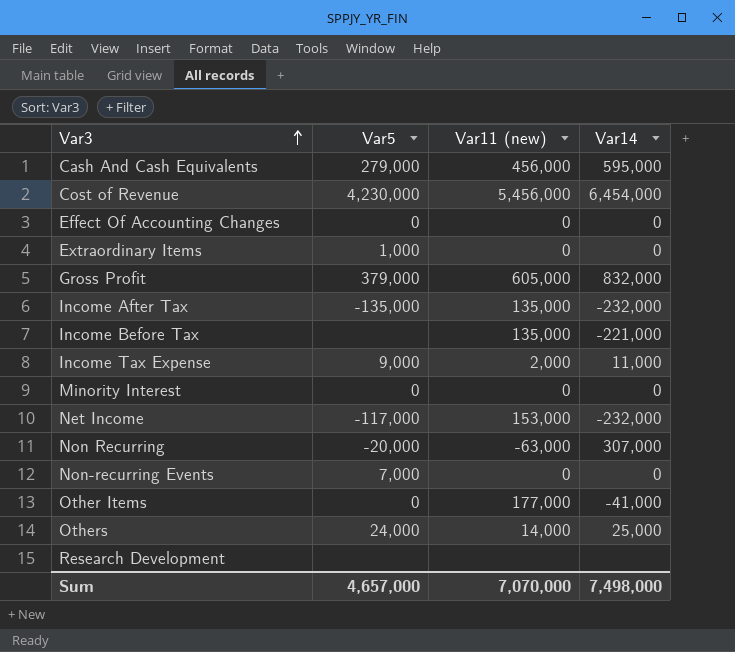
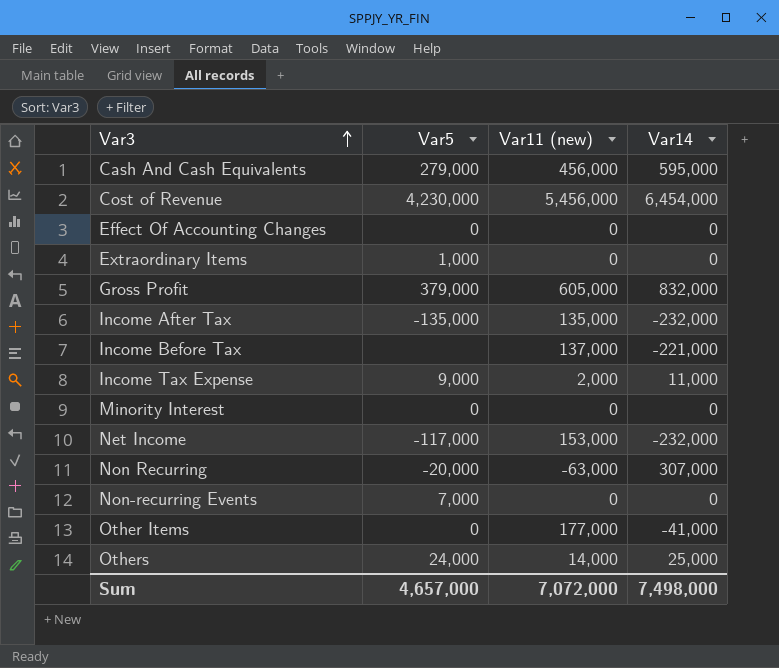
row Research Development: none | none | none -> none
Income Before Tax | Var11 (new): 135,000 -> 137,000
Sum | Var11 (new): 7,070,000 -> 7,072,000

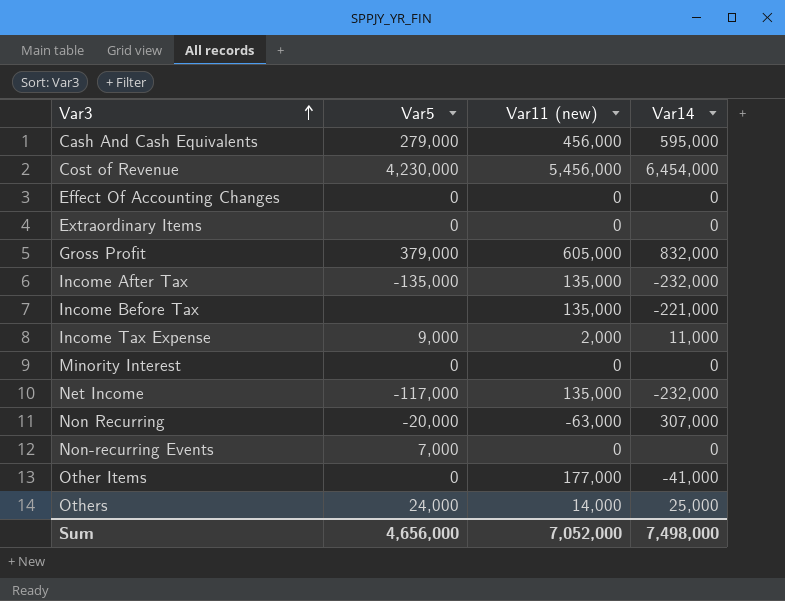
Extraordinary Items | Var5: 1,000 -> 0
Income Before Tax | Var11 (new): 137,000 -> 135,000
Net Income | Var11 (new): 153,000 -> 135,000
Sum | Var5: 4,657,000 -> 4,656,000
Sum | Var11 (new): 7,072,000 -> 7,052,000

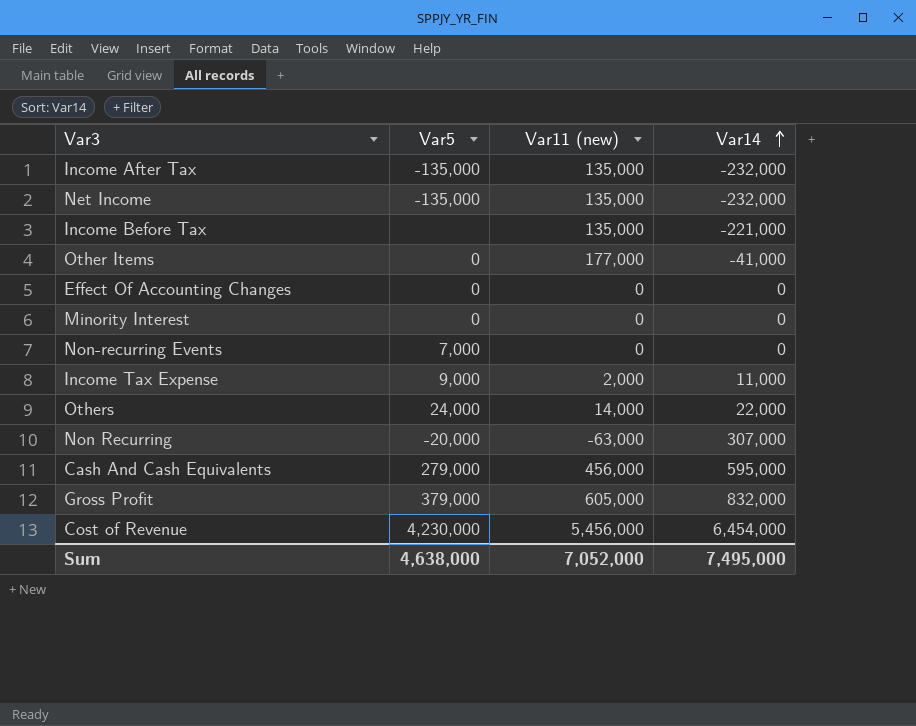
row order: Var3 ascending -> Var14 ascending
row Extraordinary Items: 0 | 0 | 0 -> none
Net Income | Var5: -117,000 -> -135,000
Others | Var14: 25,000 -> 22,000
Sum | Var5: 4,656,000 -> 4,638,000
Sum | Var14: 7,498,000 -> 7,495,000

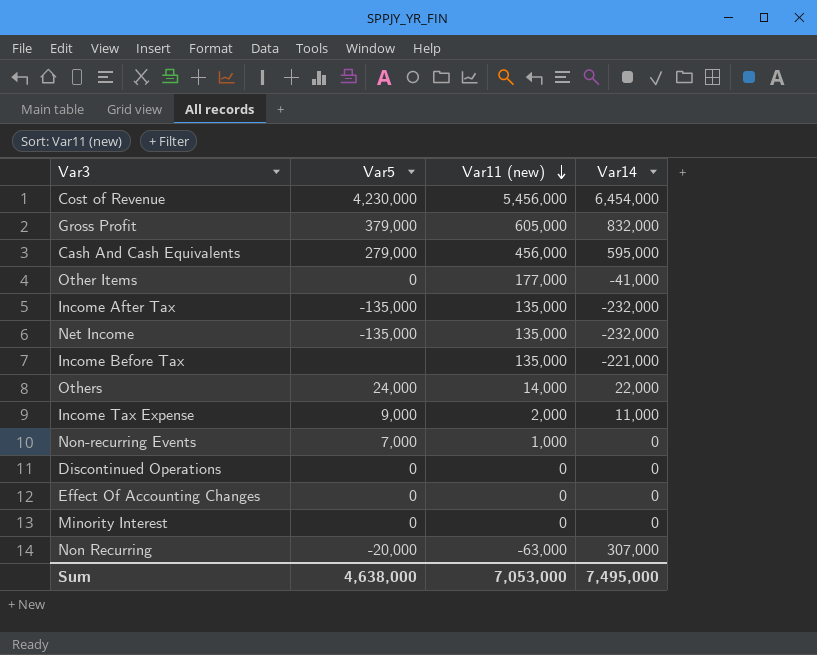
row order: Var14 ascending -> Var11 (new) descending
Non-recurring Events | Var11 (new): 0 -> 1,000
row Discontinued Operations: none -> 0 | 0 | 0
Sum | Var11 (new): 7,052,000 -> 7,053,000

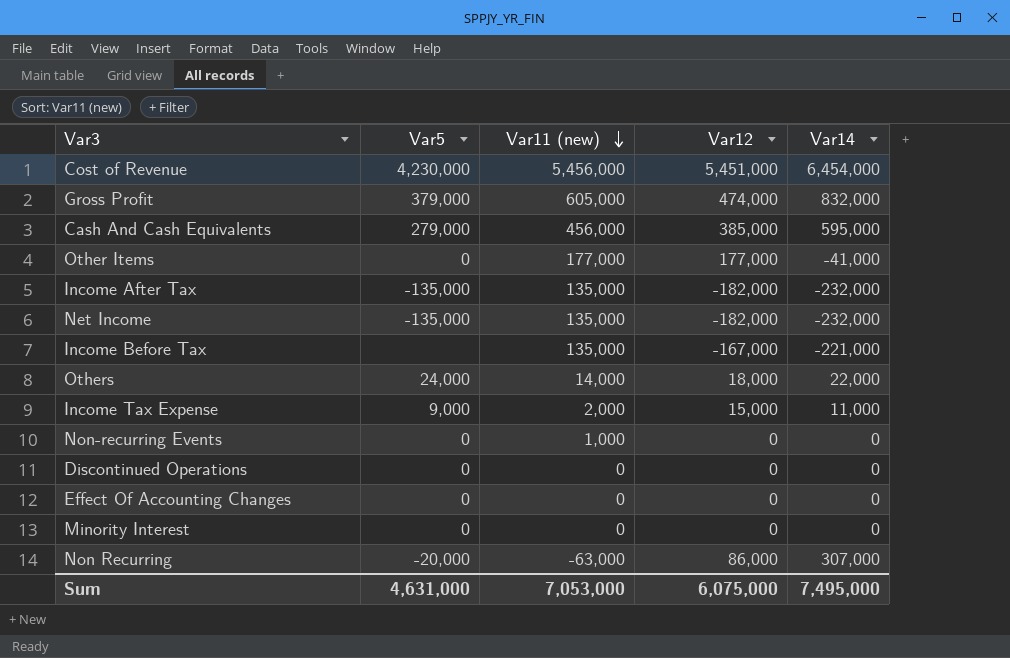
column Var12 | position: none -> 4
Non-recurring Events | Var5: 7,000 -> 0
Sum | Var5: 4,638,000 -> 4,631,000

